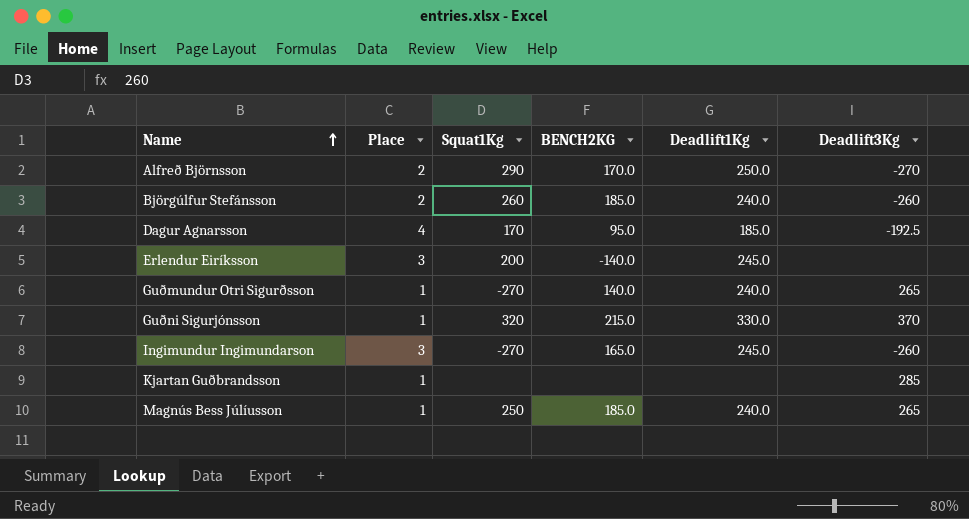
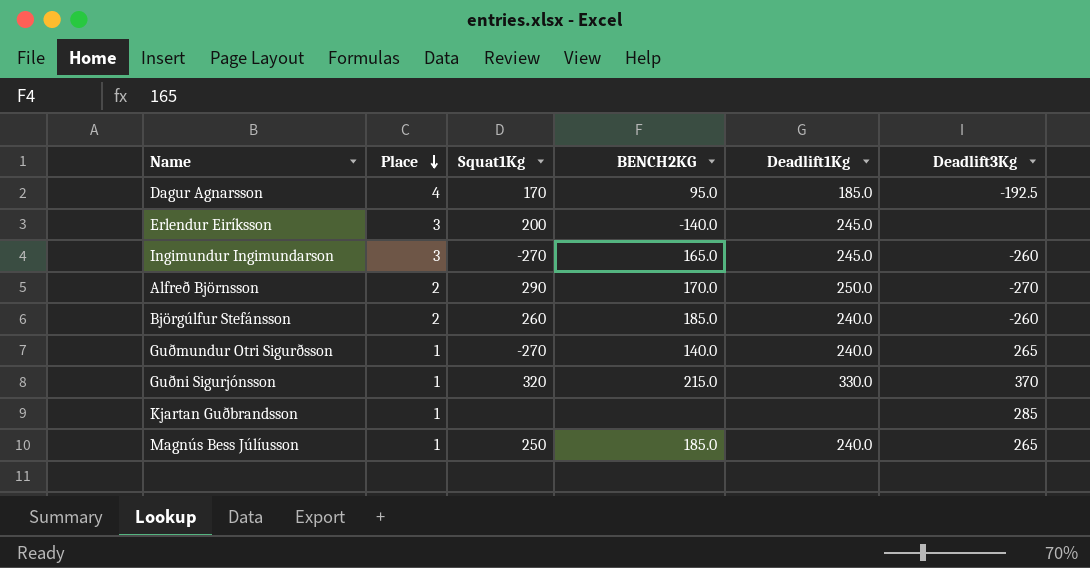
row order: Name ascending -> Place descending

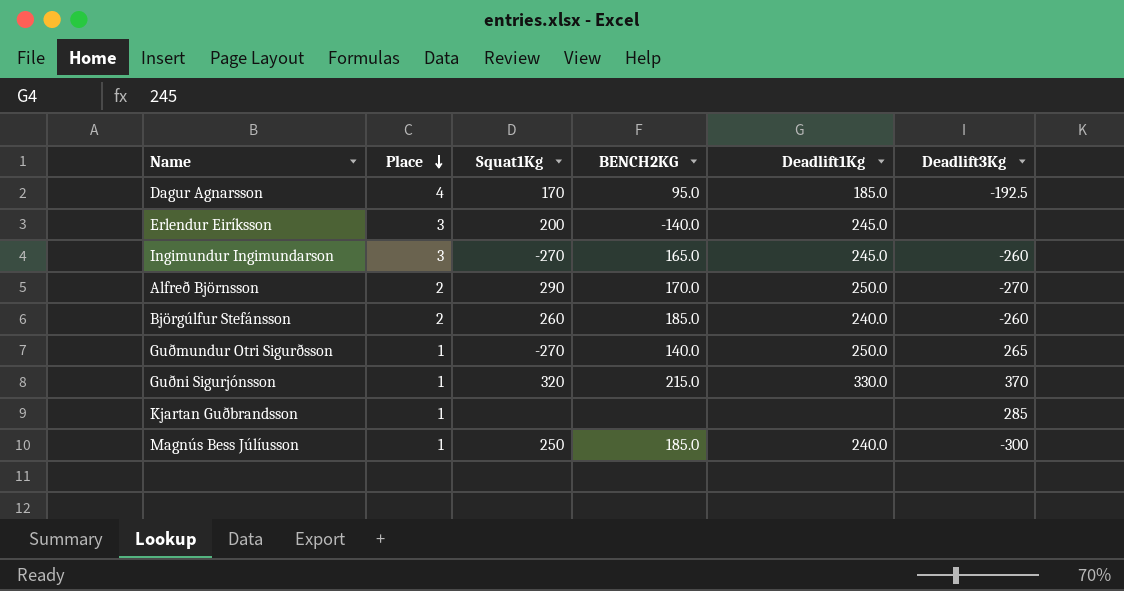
Guðmundur Otri Sigurðsson | Deadlift1Kg: 240.0 -> 250.0
Magnús Bess Júlíusson | Deadlift3Kg: 265 -> -300

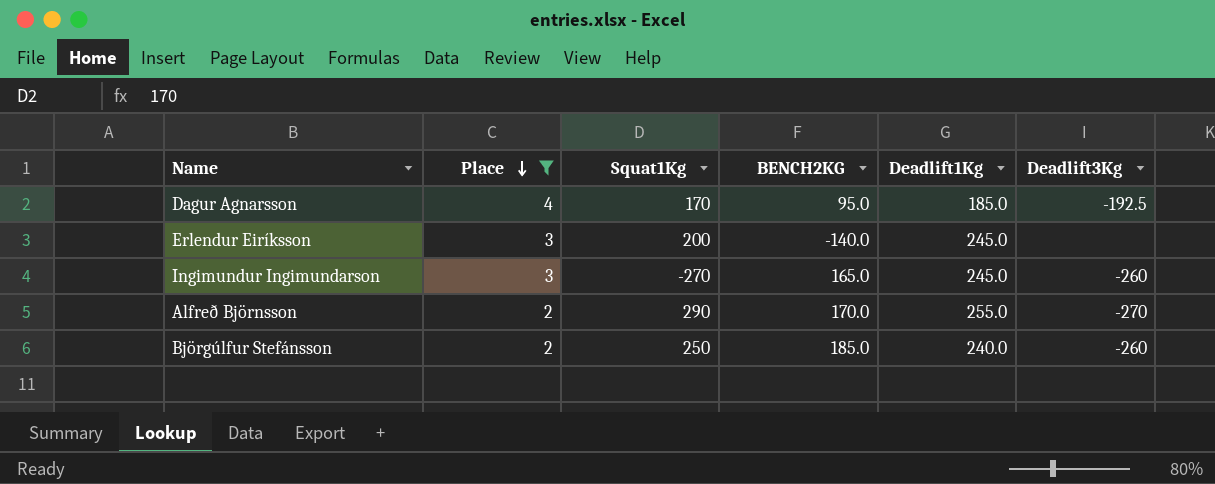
filter: none -> Place != 1
Alfreð Björnsson | Deadlift1Kg: 250.0 -> 255.0
Björgúlfur Stefánsson | Squat1Kg: 260 -> 250

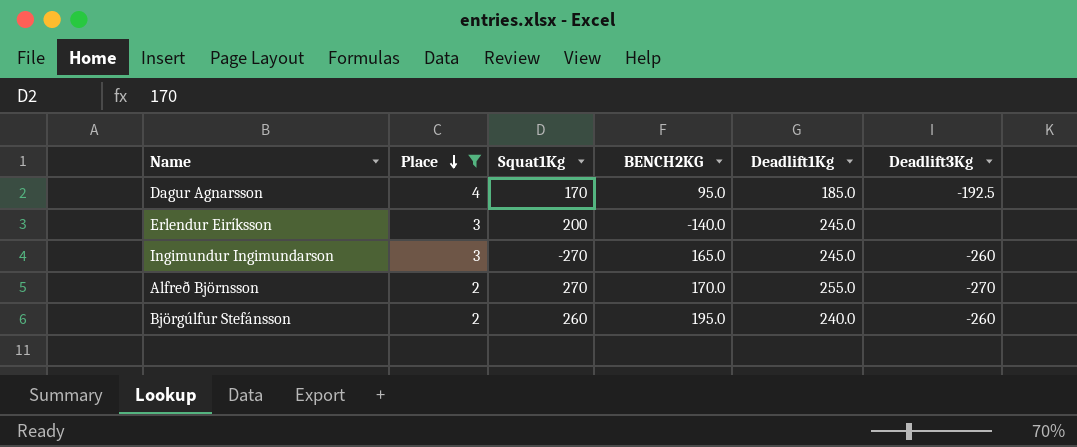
Alfreð Björnsson | Squat1Kg: 290 -> 270
Björgúlfur Stefánsson | Squat1Kg: 250 -> 260
Björgúlfur Stefánsson | BENCH2KG: 185.0 -> 195.0

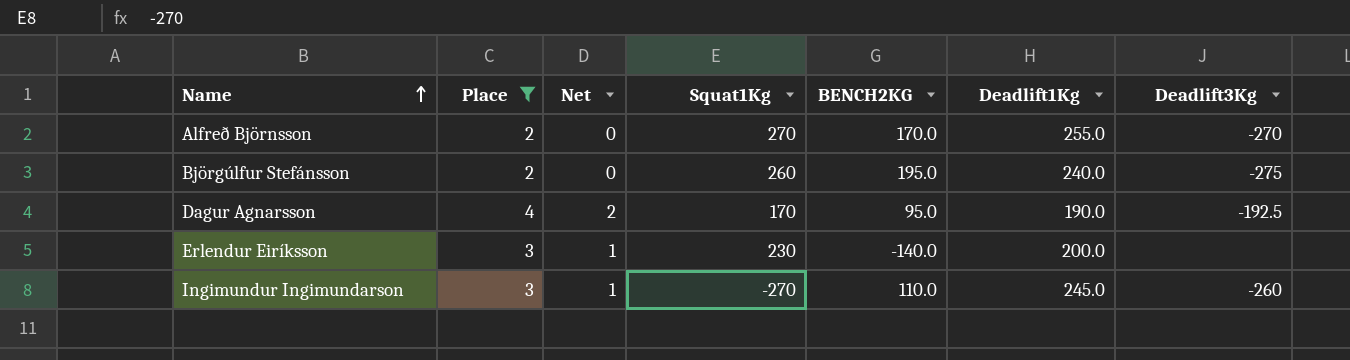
row order: Place descending -> Name ascending
column Net | formula: none -> [Place] - 2
Björgúlfur Stefánsson | Deadlift3Kg: -260 -> -275
Dagur Agnarsson | Deadlift1Kg: 185.0 -> 190.0
Erlendur Eiríksson | Squat1Kg: 200 -> 230
Erlendur Eiríksson | Deadlift1Kg: 245.0 -> 200.0
Ingimundur Ingimundarson | BENCH2KG: 165.0 -> 110.0

